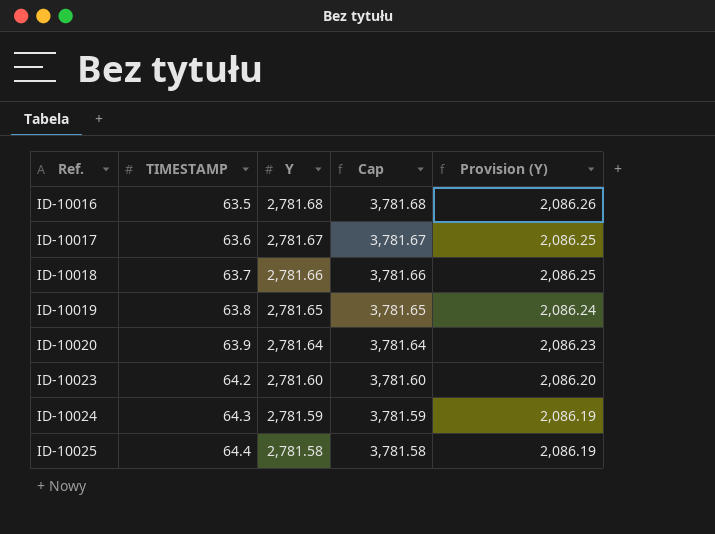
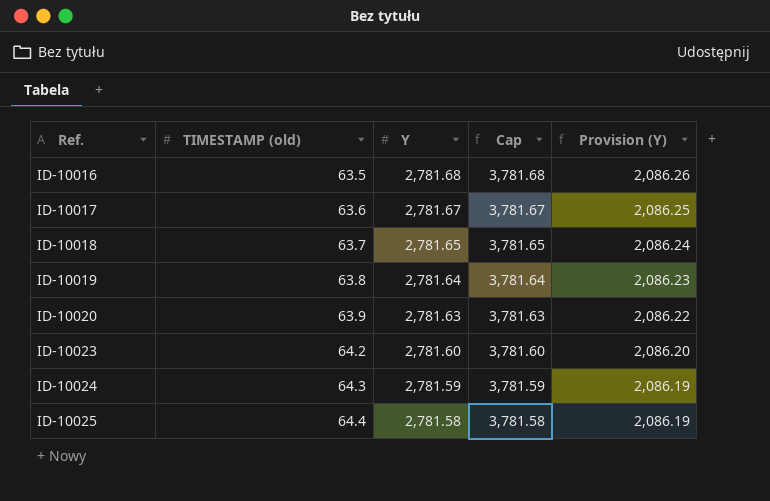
column name: TIMESTAMP -> TIMESTAMP (old)
ID-10018 | Y: 2,781.66 -> 2,781.65
ID-10018 | Cap: 3,781.66 -> 3,781.65
ID-10018 | Provision (Y): 2,086.25 -> 2,086.24
ID-10019 | Y: 2,781.65 -> 2,781.64
ID-10019 | Cap: 3,781.65 -> 3,781.64
ID-10019 | Provision (Y): 2,086.24 -> 2,086.23
ID-10020 | Y: 2,781.64 -> 2,781.63
ID-10020 | Cap: 3,781.64 -> 3,781.63
ID-10020 | Provision (Y): 2,086.23 -> 2,086.22

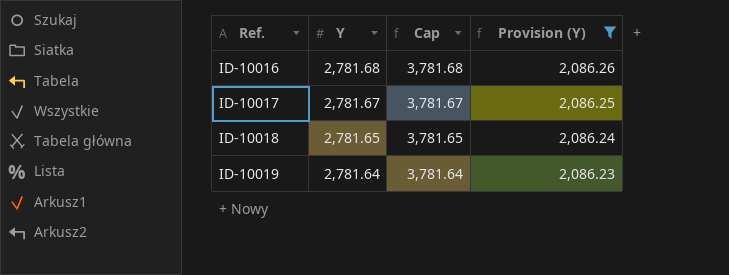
filter: none -> Provision (Y) >= 2,086.23
column TIMESTAMP (old) | position: 2 -> none

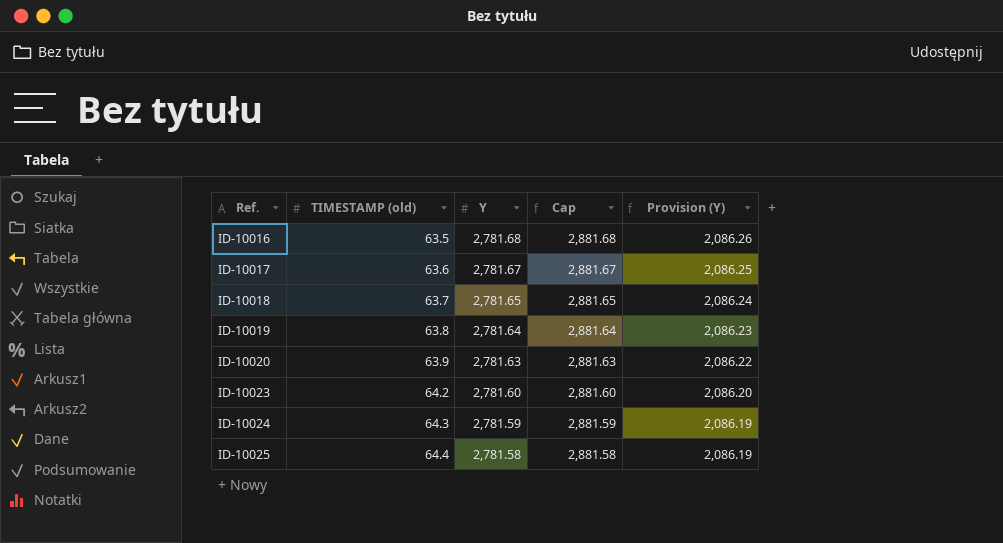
filter: Provision (Y) >= 2,086.23 -> none
column TIMESTAMP (old) | position: none -> 2
column Cap | formula: [Y] + 1000 -> [Y] + 100

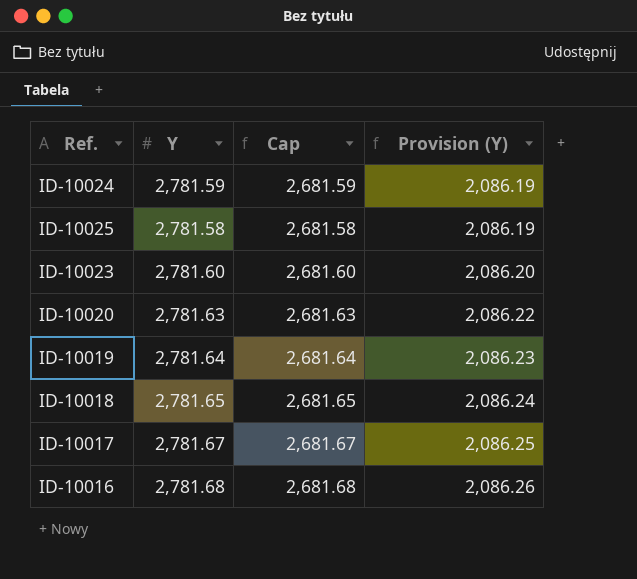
row order: Ref. ascending -> Provision (Y) ascending
column TIMESTAMP (old) | position: 2 -> none
column Cap | formula: [Y] + 100 -> [Y] - 100

